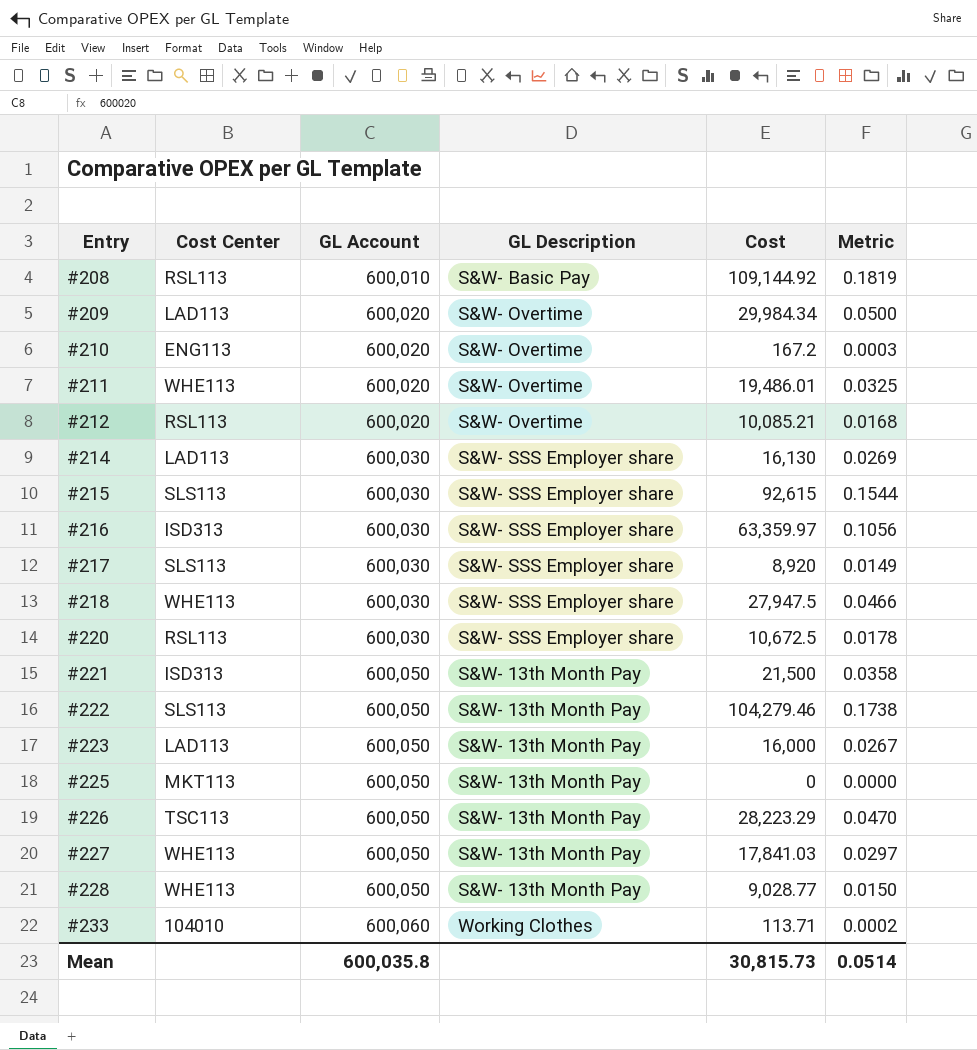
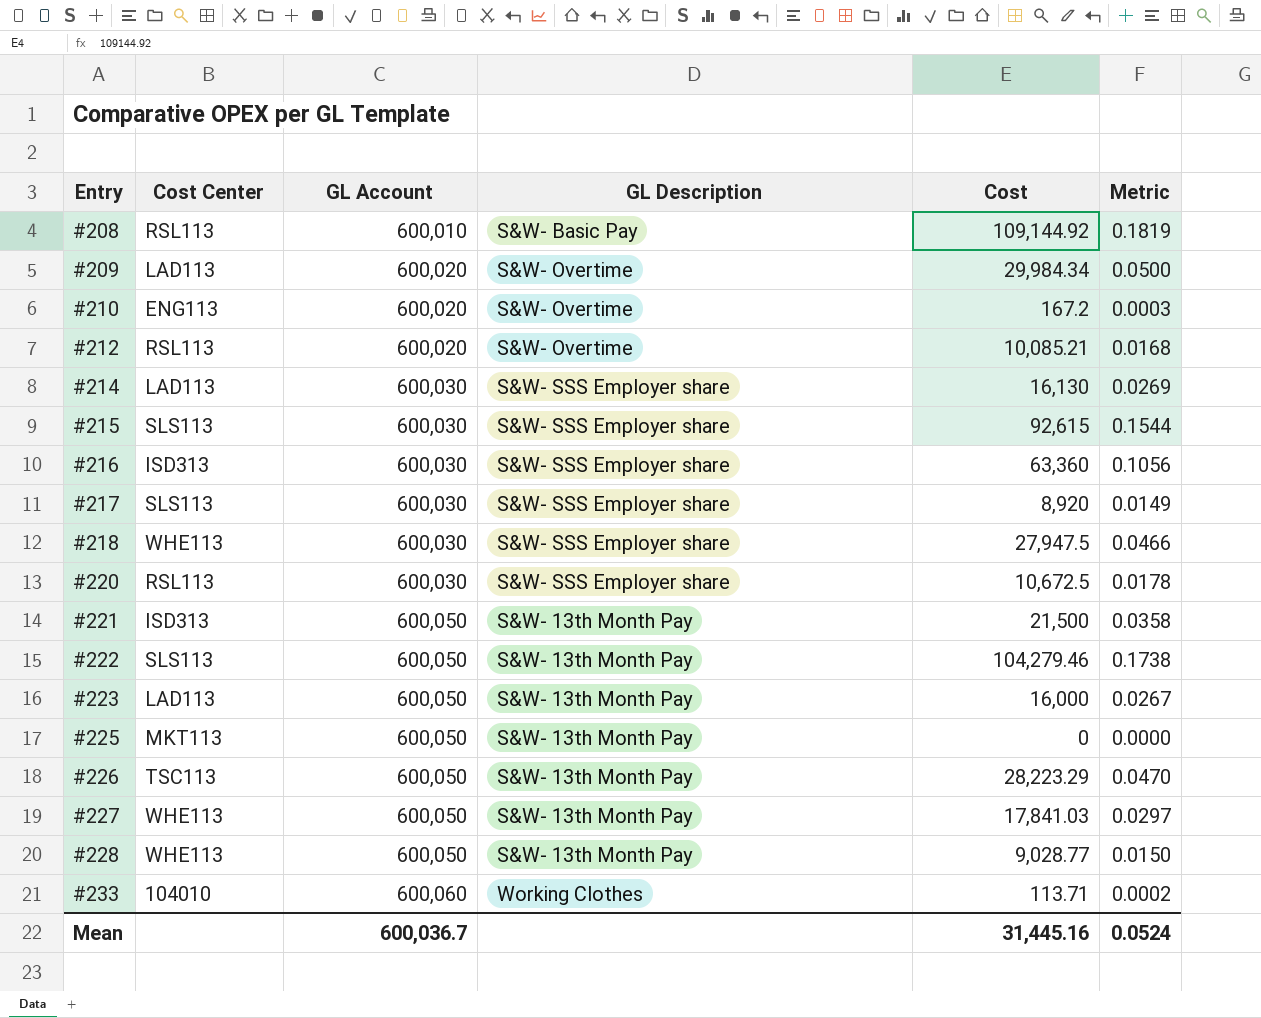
row #211: WHE113 | 600,020 | S&W- Overtime | 19,486.01 | 0.0325 -> none
#216 | Cost: 63,359.97 -> 63,360
Mean | GL Account: 600,035.8 -> 600,036.7
Mean | Cost: 30,815.73 -> 31,445.16
Mean | Metric: 0.0514 -> 0.0524

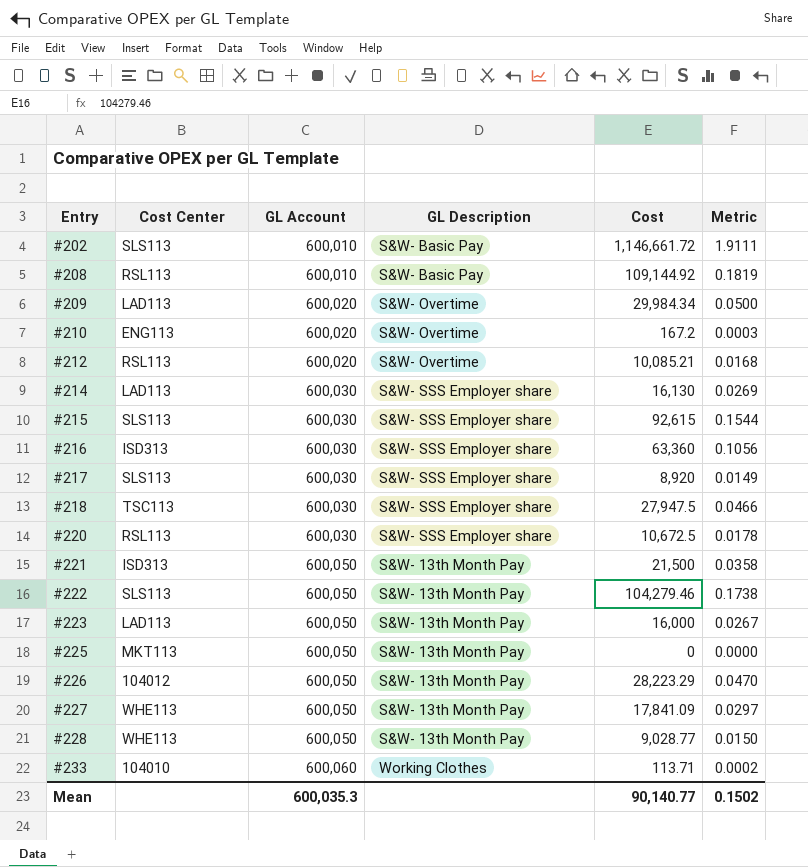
row #202: none -> SLS113 | 600,010 | S&W- Basic Pay | 1,146,661.72 | 1.9111
#218 | Cost Center: WHE113 -> TSC113
#226 | Cost Center: TSC113 -> 104012
#227 | Cost: 17,841.03 -> 17,841.09
Mean | GL Account: 600,036.7 -> 600,035.3
Mean | Cost: 31,445.16 -> 90,140.77
Mean | Metric: 0.0524 -> 0.1502

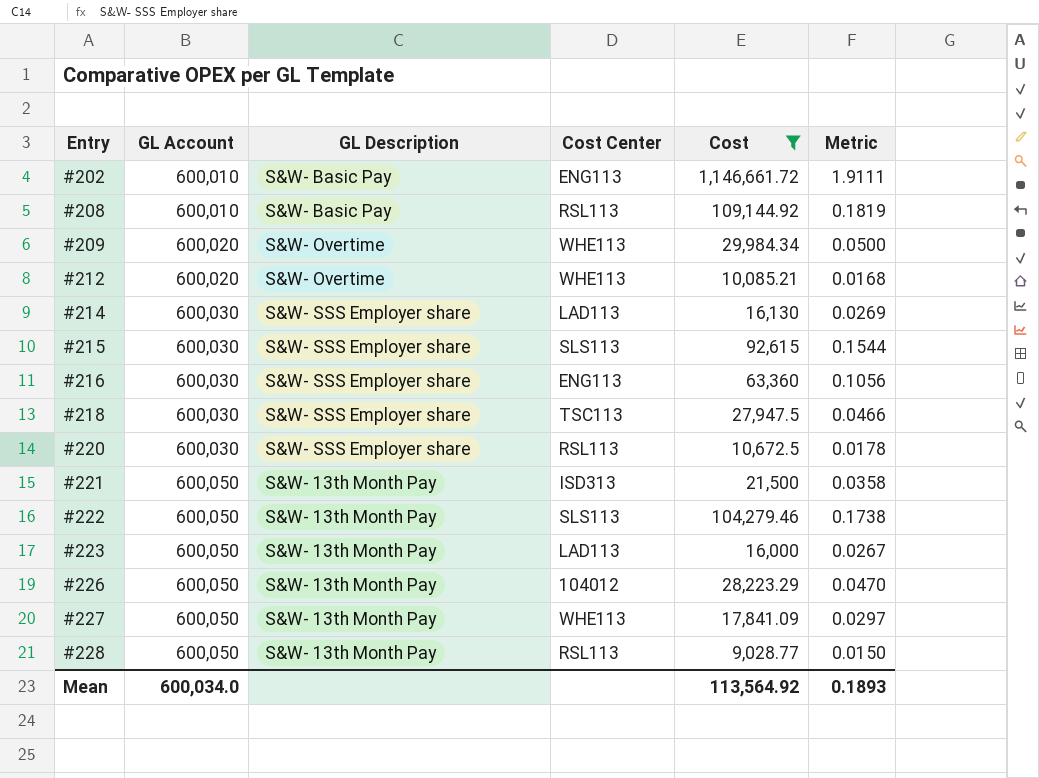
filter: none -> Cost >= 9,028.77
column Cost Center | position: 2 -> 4
#202 | Cost Center: SLS113 -> ENG113
#209 | Cost Center: LAD113 -> WHE113
#212 | Cost Center: RSL113 -> WHE113
#216 | Cost Center: ISD313 -> ENG113
#228 | Cost Center: WHE113 -> RSL113
Mean | GL Account: 600,035.3 -> 600,034.0
Mean | Cost: 90,140.77 -> 113,564.92
Mean | Metric: 0.1502 -> 0.1893

